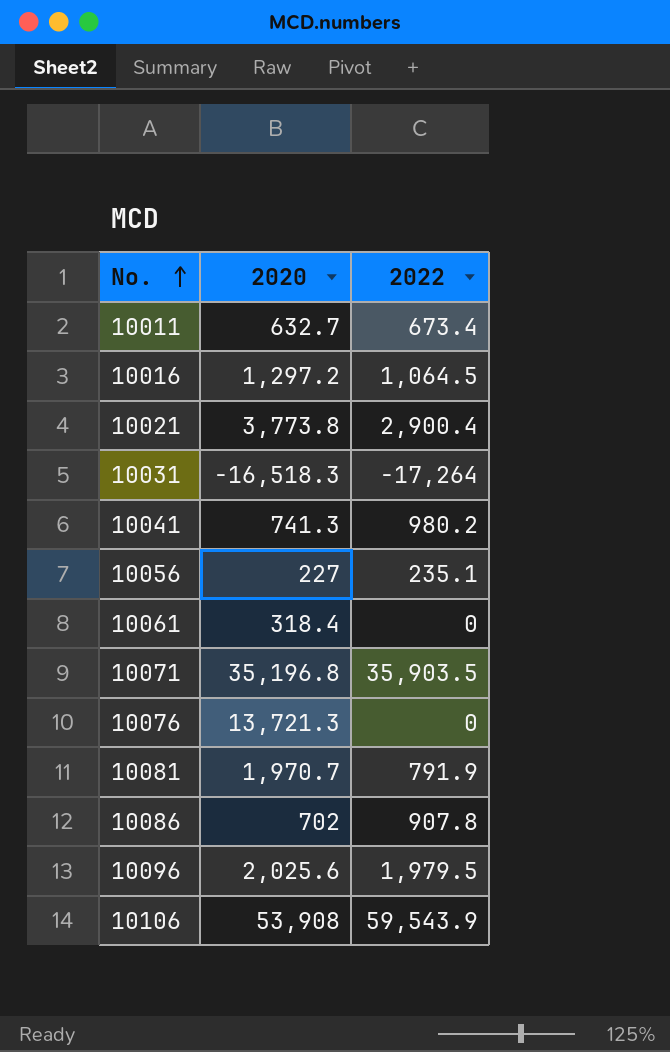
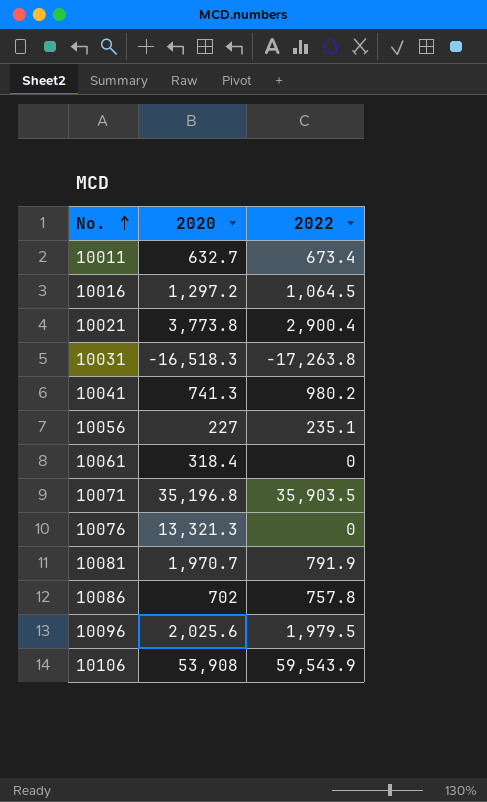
10031 | 2022: -17,264 -> -17,263.8
10076 | 2020: 13,721.3 -> 13,321.3
10086 | 2022: 907.8 -> 757.8

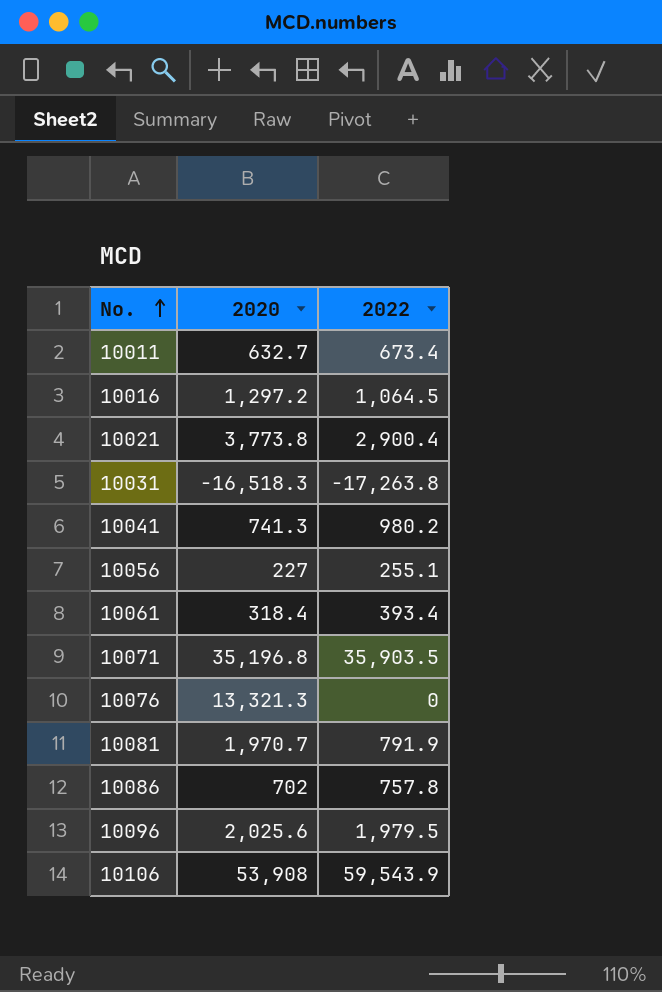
10056 | 2022: 235.1 -> 255.1
10061 | 2022: 0 -> 393.4

